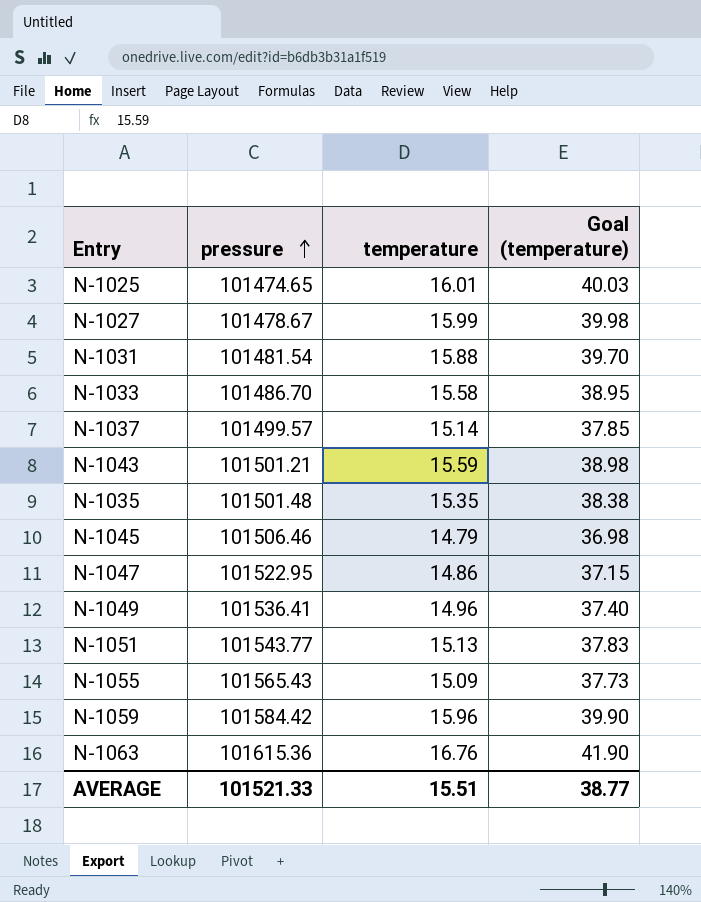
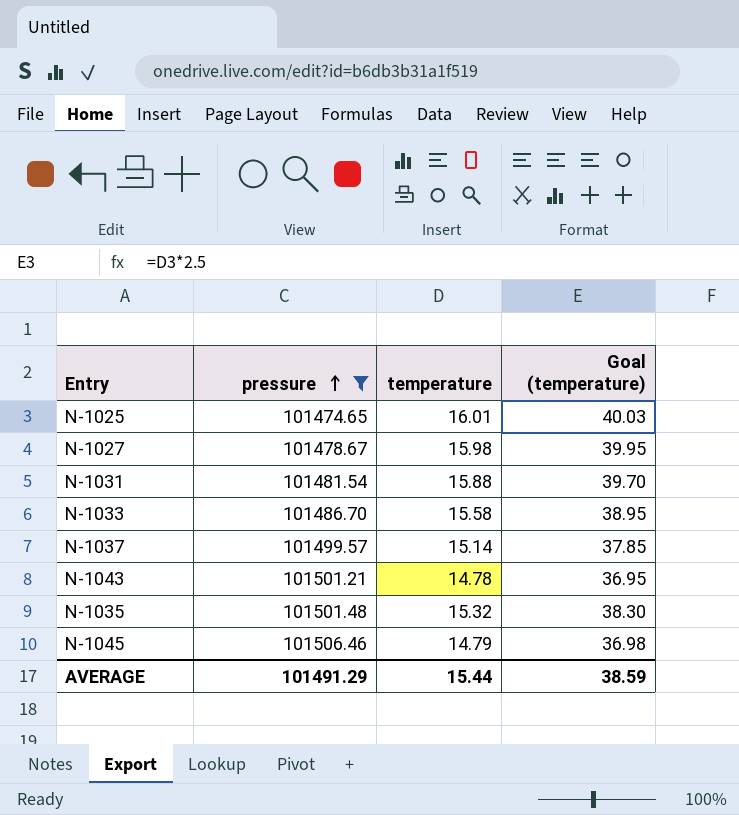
filter: none -> pressure <= 101506.46
N-1027 | temperature: 15.99 -> 15.98
N-1027 | Goal (temperature): 39.98 -> 39.95
N-1043 | temperature: 15.59 -> 14.78
N-1043 | Goal (temperature): 38.98 -> 36.95
N-1035 | temperature: 15.35 -> 15.32
N-1035 | Goal (temperature): 38.38 -> 38.30
AVERAGE | pressure: 101521.33 -> 101491.29
AVERAGE | temperature: 15.51 -> 15.44
AVERAGE | Goal (temperature): 38.77 -> 38.59

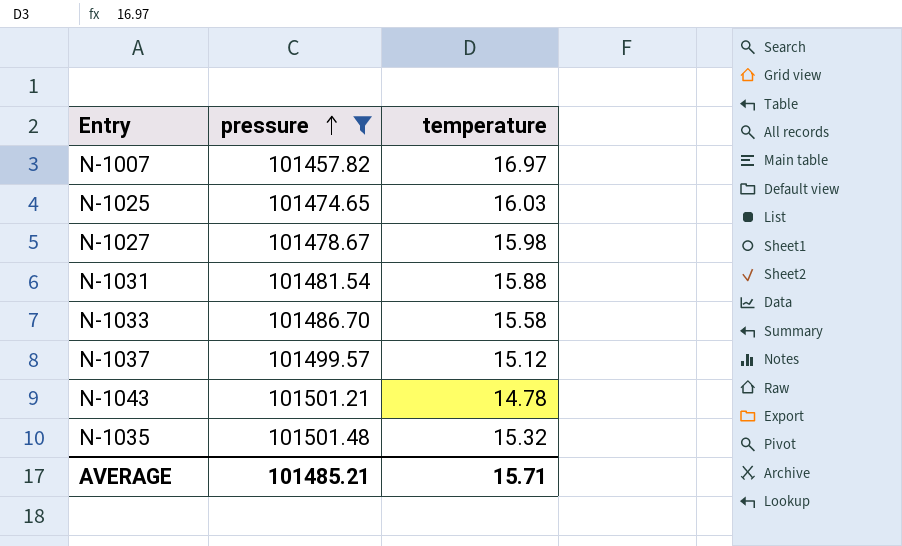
column Goal (temperature) | formula: [temperature] * 2.5 -> none
row N-1045: 101506.46 | 14.79 | 36.98 -> none
row N-1007: none -> 101457.82 | 16.97
N-1025 | temperature: 16.01 -> 16.03
N-1037 | temperature: 15.14 -> 15.12
AVERAGE | pressure: 101491.29 -> 101485.21
AVERAGE | temperature: 15.44 -> 15.71

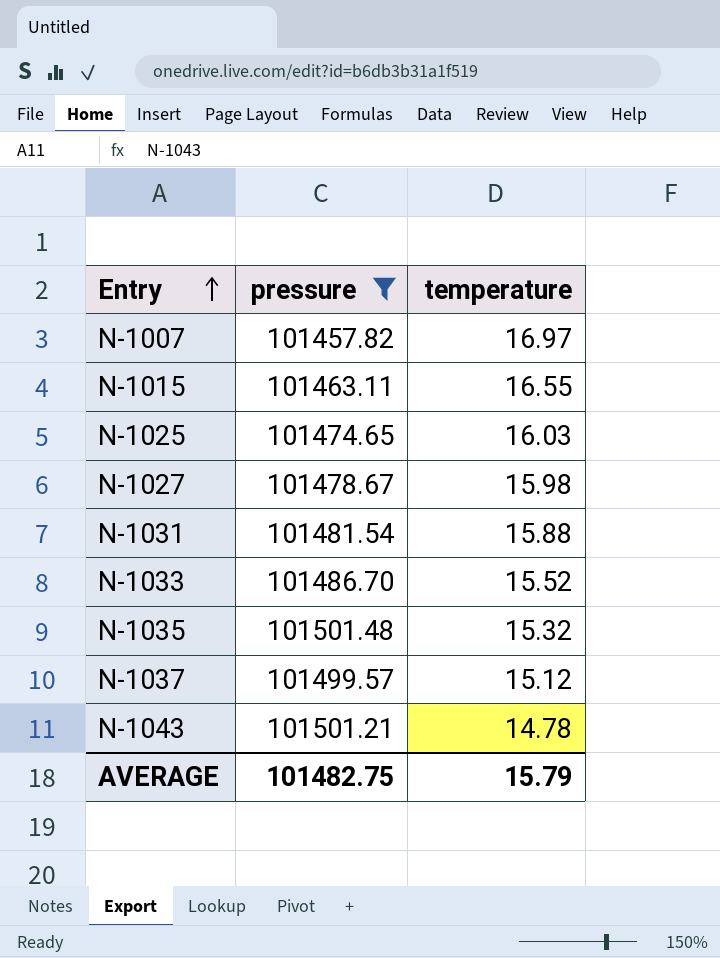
row order: pressure ascending -> Entry ascending
row N-1015: none -> 101463.11 | 16.55
N-1033 | temperature: 15.58 -> 15.52
AVERAGE | pressure: 101485.21 -> 101482.75
AVERAGE | temperature: 15.71 -> 15.79

